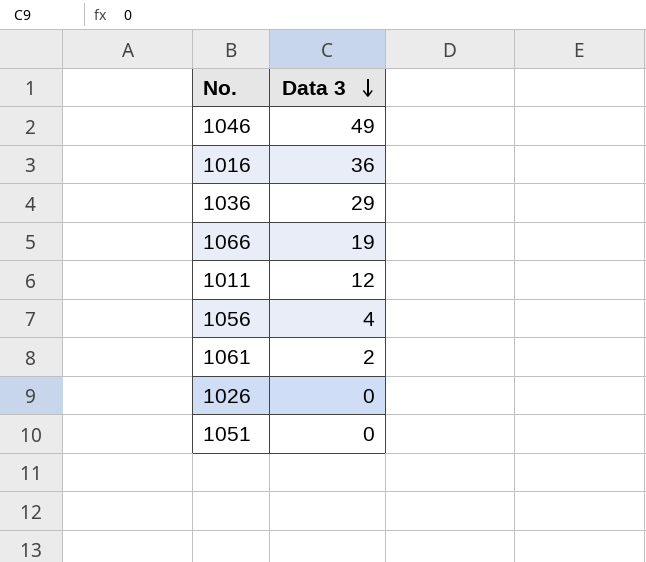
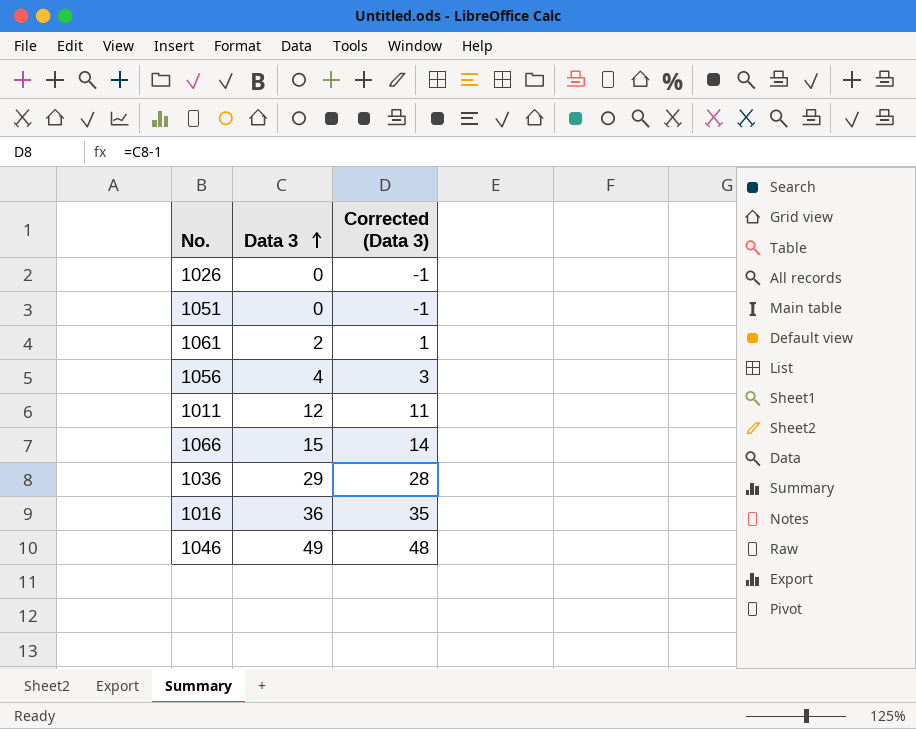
row order: Data 3 descending -> Data 3 ascending
column Corrected (Data 3) | formula: none -> [Data 3] - 1
1066 | Data 3: 19 -> 15

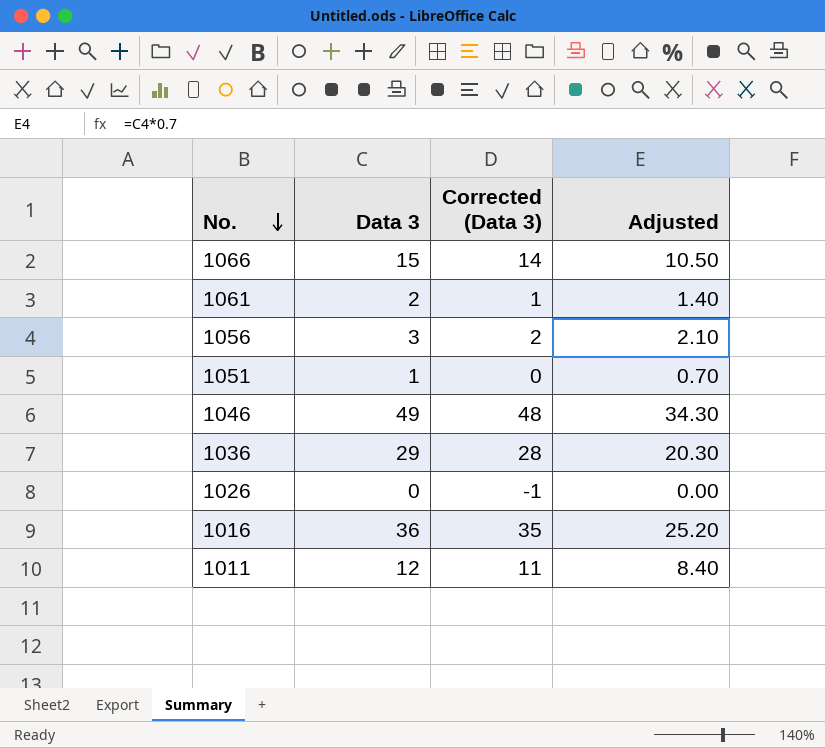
row order: Data 3 ascending -> No. descending
column Adjusted | formula: none -> [Data 3] * 0.7
1056 | Data 3: 4 -> 3
1056 | Corrected (Data 3): 3 -> 2
1051 | Data 3: 0 -> 1
1051 | Corrected (Data 3): -1 -> 0

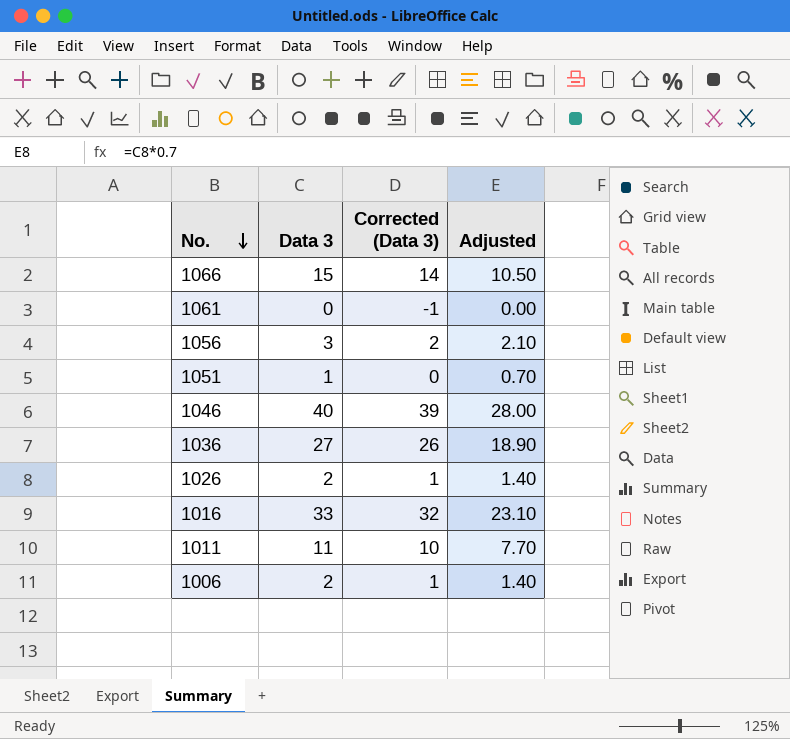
1061 | Data 3: 2 -> 0
1061 | Corrected (Data 3): 1 -> -1
1061 | Adjusted: 1.40 -> 0.00
1046 | Data 3: 49 -> 40
1046 | Corrected (Data 3): 48 -> 39
1046 | Adjusted: 34.30 -> 28.00
1036 | Data 3: 29 -> 27
1036 | Corrected (Data 3): 28 -> 26
1036 | Adjusted: 20.30 -> 18.90
1026 | Data 3: 0 -> 2
1026 | Corrected (Data 3): -1 -> 1
1026 | Adjusted: 0.00 -> 1.40
1016 | Data 3: 36 -> 33
1016 | Corrected (Data 3): 35 -> 32
1016 | Adjusted: 25.20 -> 23.10
1011 | Data 3: 12 -> 11
1011 | Corrected (Data 3): 11 -> 10
1011 | Adjusted: 8.40 -> 7.70
row 1006: none -> 2 | 1 | 1.40

